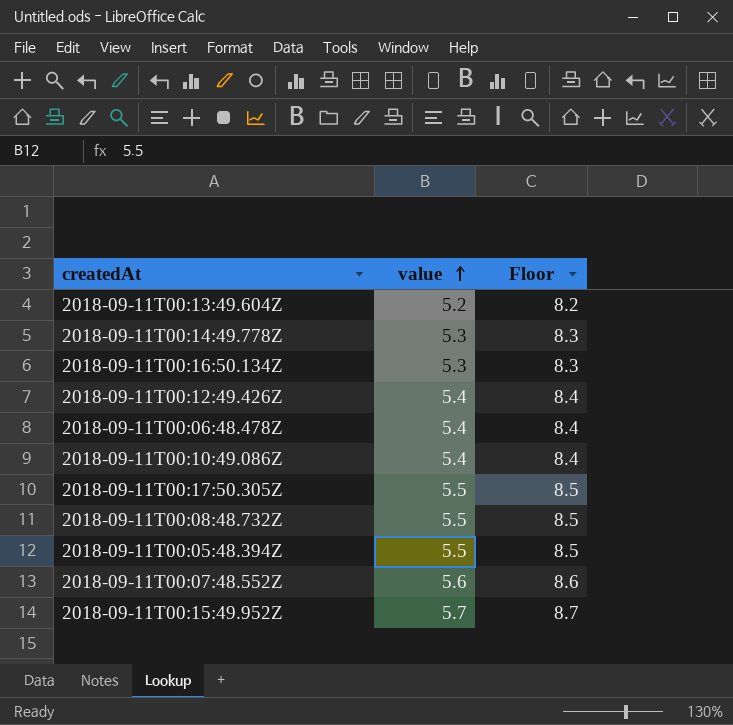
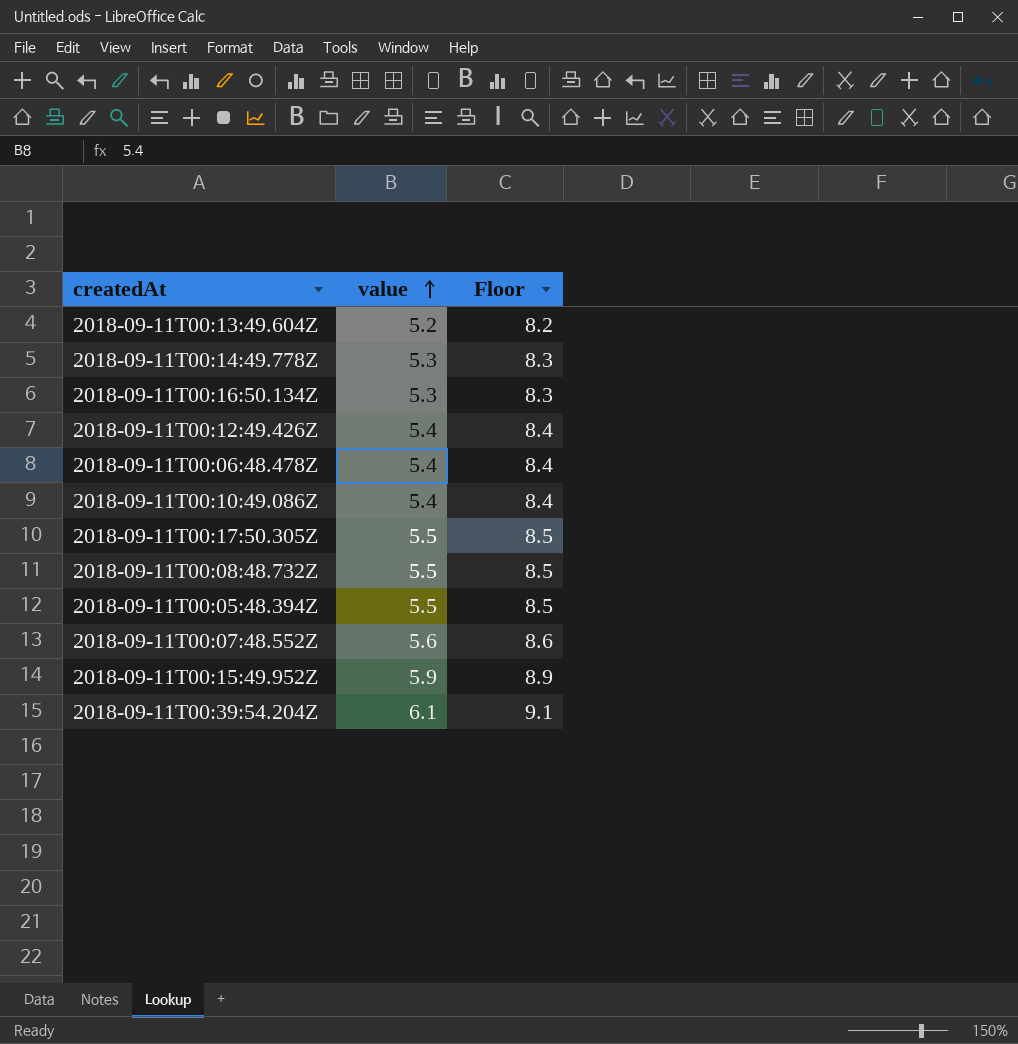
2018-09-11T00:15:49.952Z | value: 5.7 -> 5.9
2018-09-11T00:15:49.952Z | Floor: 8.7 -> 8.9
row 2018-09-11T00:39:54.204Z: none -> 6.1 | 9.1

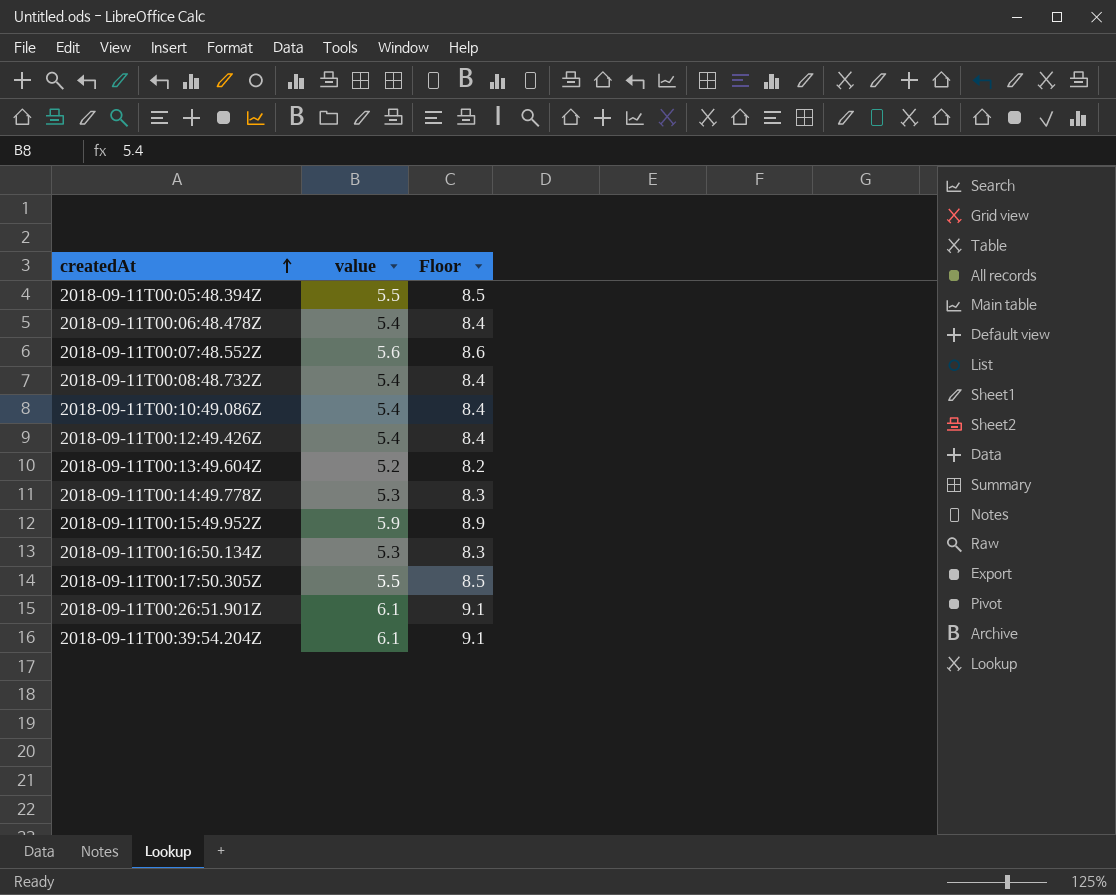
row order: value ascending -> createdAt ascending
2018-09-11T00:08:48.732Z | value: 5.5 -> 5.4
2018-09-11T00:08:48.732Z | Floor: 8.5 -> 8.4
row 2018-09-11T00:26:51.901Z: none -> 6.1 | 9.1

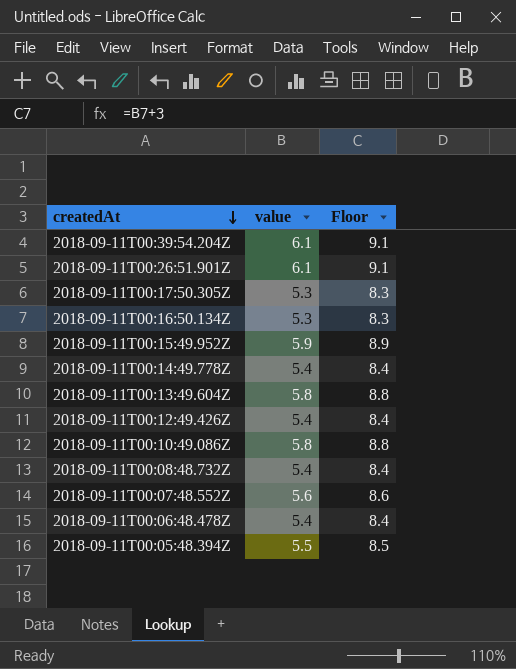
row order: createdAt ascending -> createdAt descending
2018-09-11T00:17:50.305Z | value: 5.5 -> 5.3
2018-09-11T00:17:50.305Z | Floor: 8.5 -> 8.3
2018-09-11T00:14:49.778Z | value: 5.3 -> 5.4
2018-09-11T00:14:49.778Z | Floor: 8.3 -> 8.4
2018-09-11T00:13:49.604Z | value: 5.2 -> 5.8
2018-09-11T00:13:49.604Z | Floor: 8.2 -> 8.8
2018-09-11T00:10:49.086Z | value: 5.4 -> 5.8
2018-09-11T00:10:49.086Z | Floor: 8.4 -> 8.8

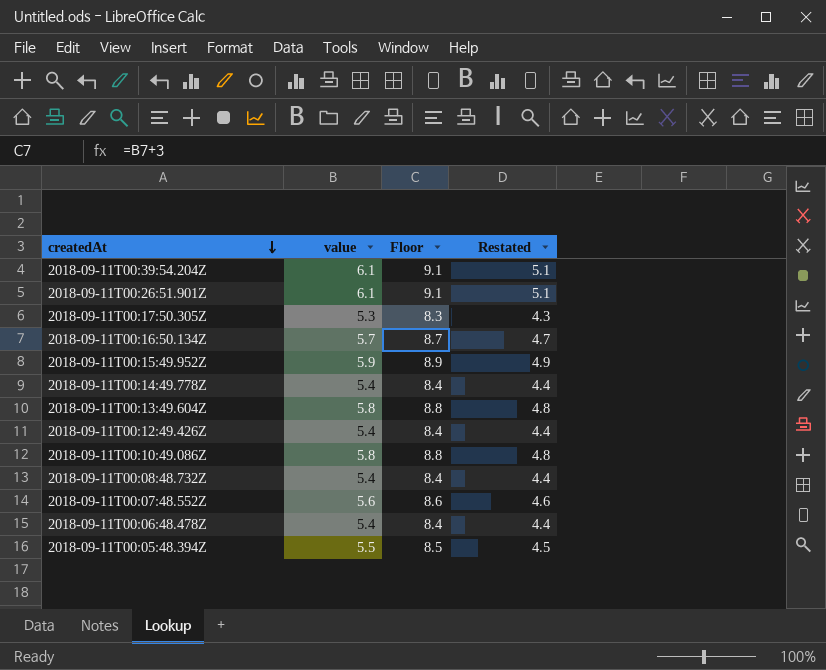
column Restated | formula: none -> [value] - 1
2018-09-11T00:16:50.134Z | value: 5.3 -> 5.7
2018-09-11T00:16:50.134Z | Floor: 8.3 -> 8.7

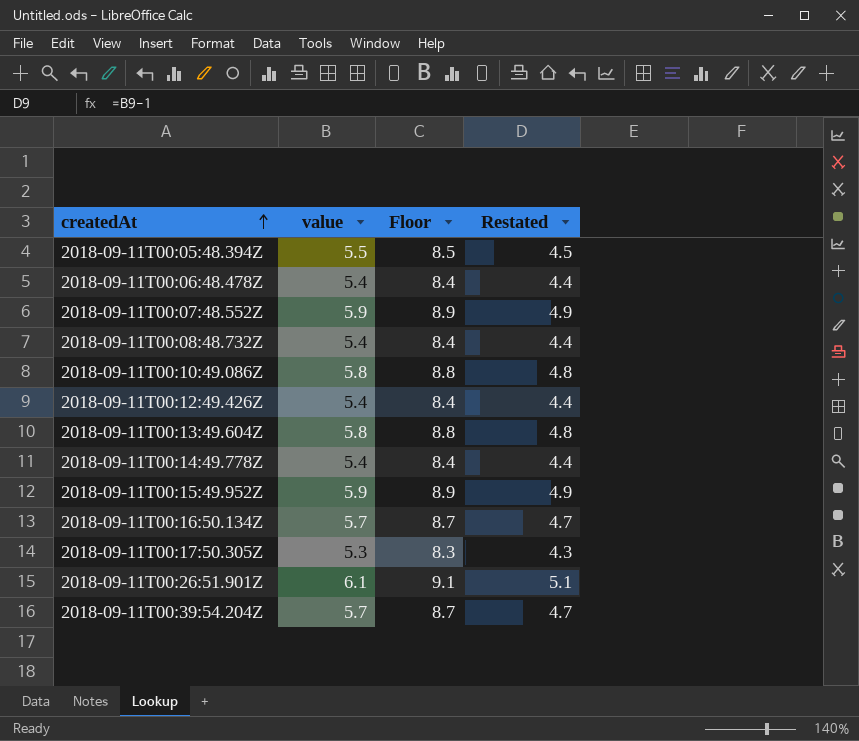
row order: createdAt descending -> createdAt ascending
2018-09-11T00:07:48.552Z | value: 5.6 -> 5.9
2018-09-11T00:07:48.552Z | Floor: 8.6 -> 8.9
2018-09-11T00:07:48.552Z | Restated: 4.6 -> 4.9
2018-09-11T00:39:54.204Z | value: 6.1 -> 5.7
2018-09-11T00:39:54.204Z | Floor: 9.1 -> 8.7
2018-09-11T00:39:54.204Z | Restated: 5.1 -> 4.7

